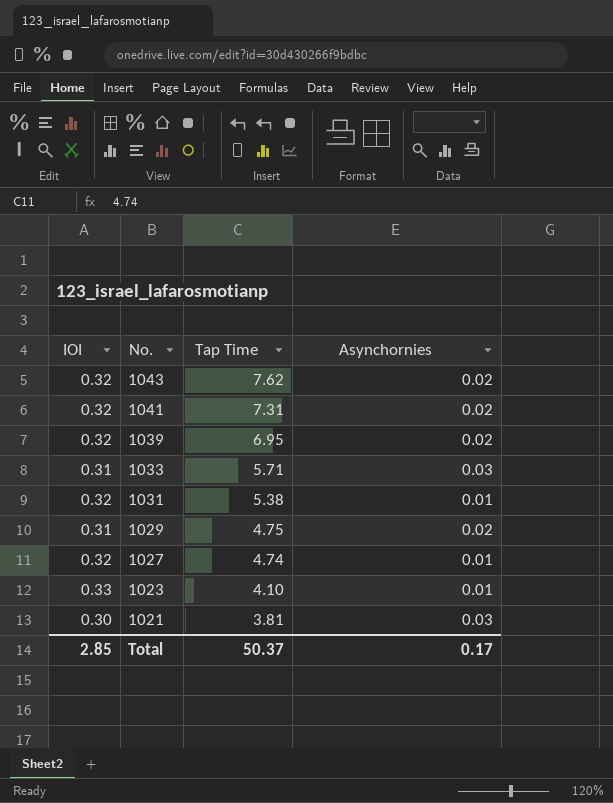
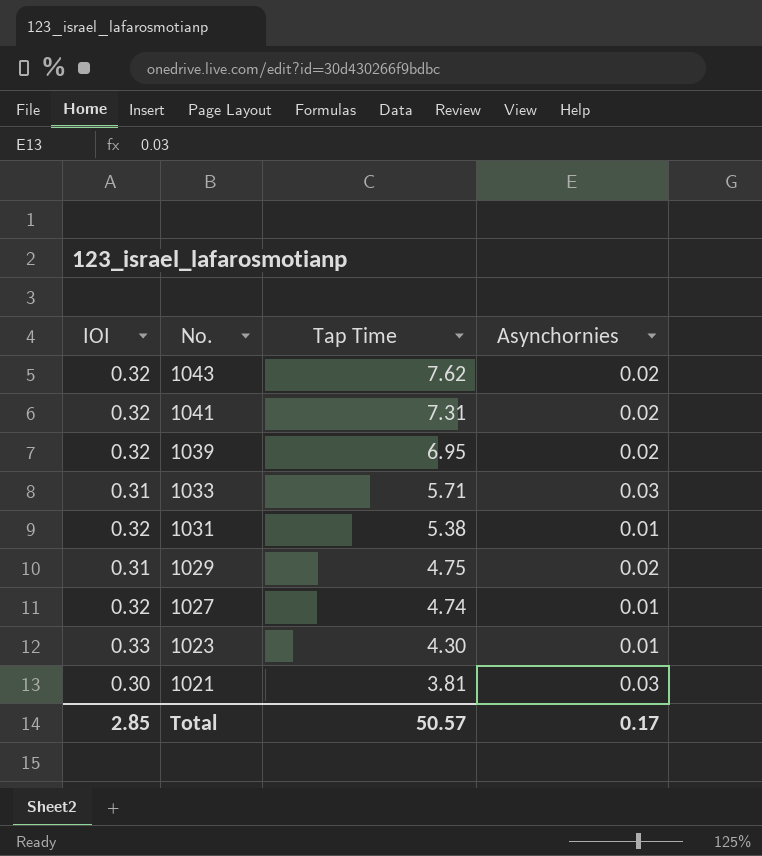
1023 | Tap Time: 4.10 -> 4.30
Total | Tap Time: 50.37 -> 50.57

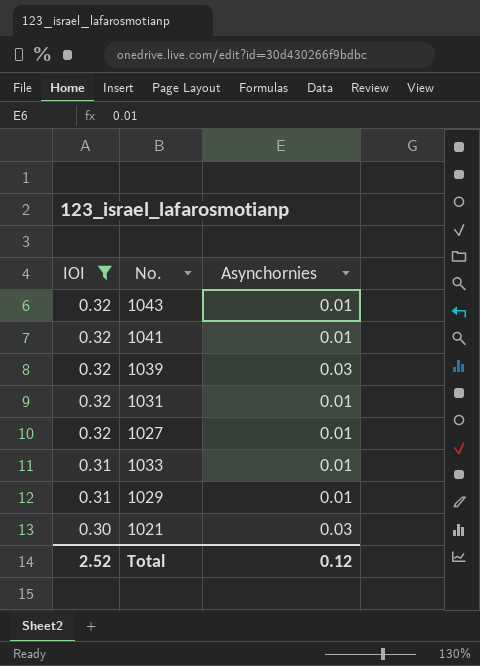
filter: none -> IOI != 0.33
row order: No. descending -> IOI descending
column Tap Time | position: 3 -> none
1043 | Asynchornies: 0.02 -> 0.01
1041 | Asynchornies: 0.02 -> 0.01
1039 | Asynchornies: 0.02 -> 0.03
1033 | Asynchornies: 0.03 -> 0.01
1029 | Asynchornies: 0.02 -> 0.01
Total | IOI: 2.85 -> 2.52
Total | Asynchornies: 0.17 -> 0.12

